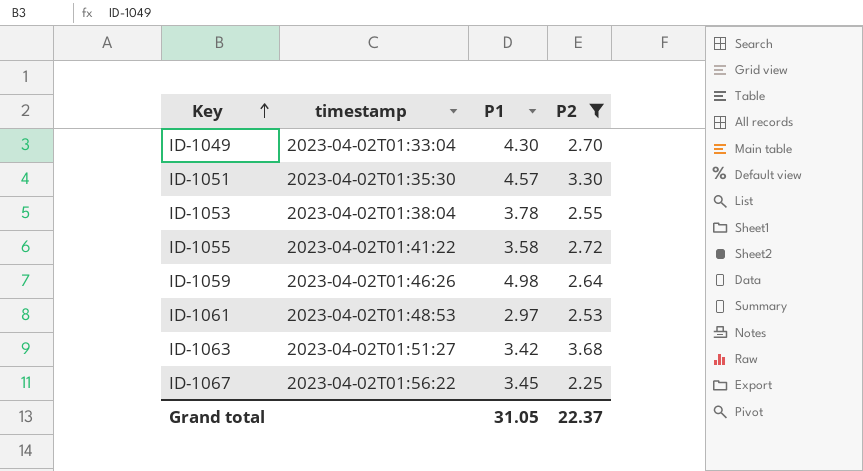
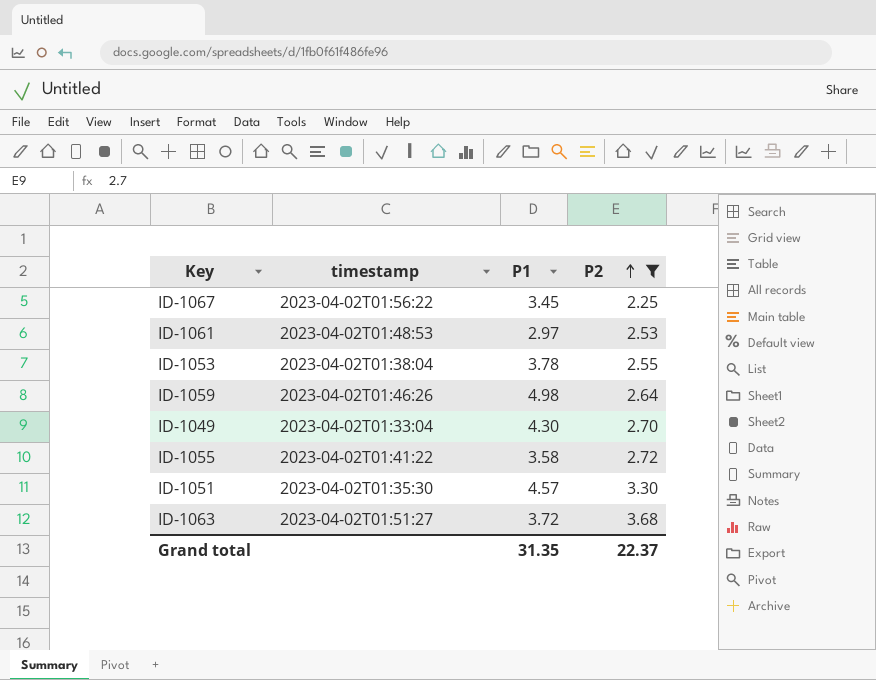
row order: Key ascending -> P2 ascending
ID-1063 | P1: 3.42 -> 3.72
Grand total | P1: 31.05 -> 31.35

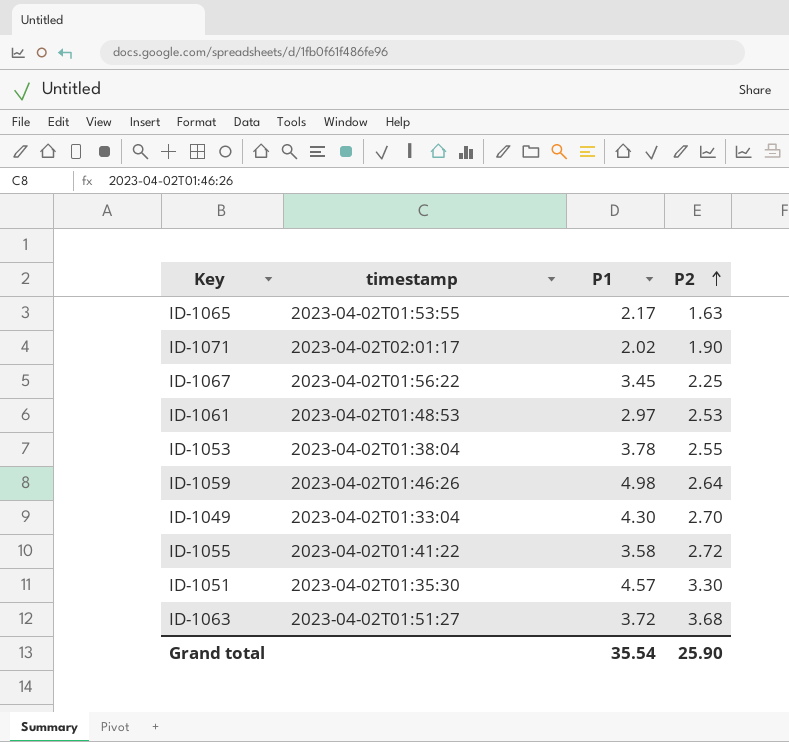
filter: P2 >= 2.25 -> none
Grand total | P1: 31.35 -> 35.54
Grand total | P2: 22.37 -> 25.90

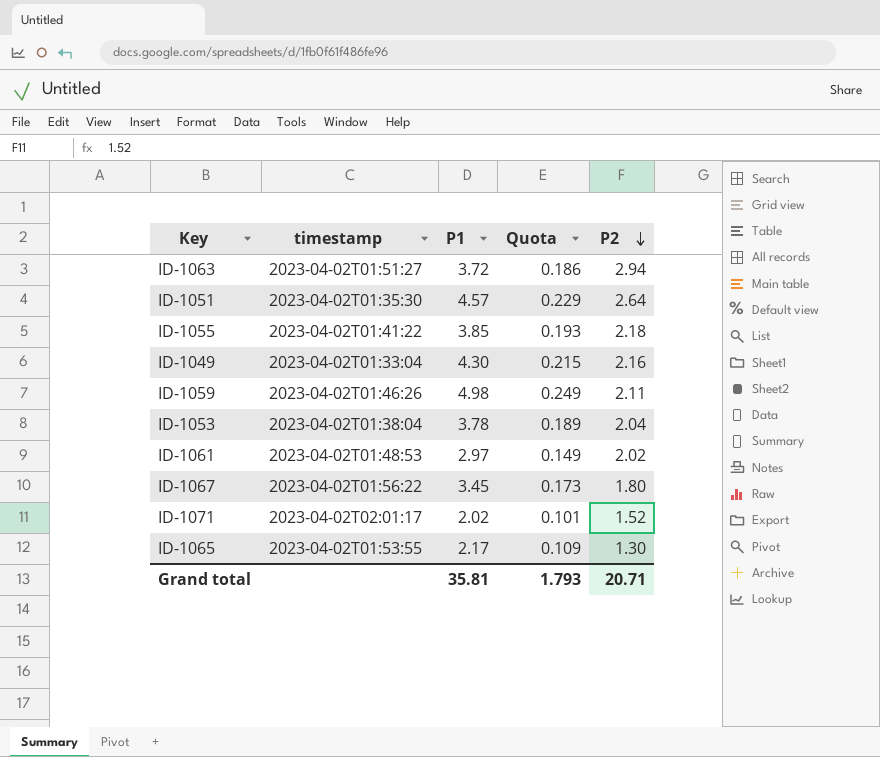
row order: P2 ascending -> P2 descending
column Quota | formula: none -> [P1] * 0.05
ID-1063 | P2: 3.68 -> 2.94
ID-1051 | P2: 3.30 -> 2.64
ID-1055 | P1: 3.58 -> 3.85
ID-1055 | P2: 2.72 -> 2.18
ID-1049 | P2: 2.70 -> 2.16
ID-1059 | P2: 2.64 -> 2.11
ID-1053 | P2: 2.55 -> 2.04
ID-1061 | P2: 2.53 -> 2.02
ID-1067 | P2: 2.25 -> 1.80
ID-1071 | P2: 1.90 -> 1.52
ID-1065 | P2: 1.63 -> 1.30
Grand total | P1: 35.54 -> 35.81
Grand total | P2: 25.90 -> 20.71

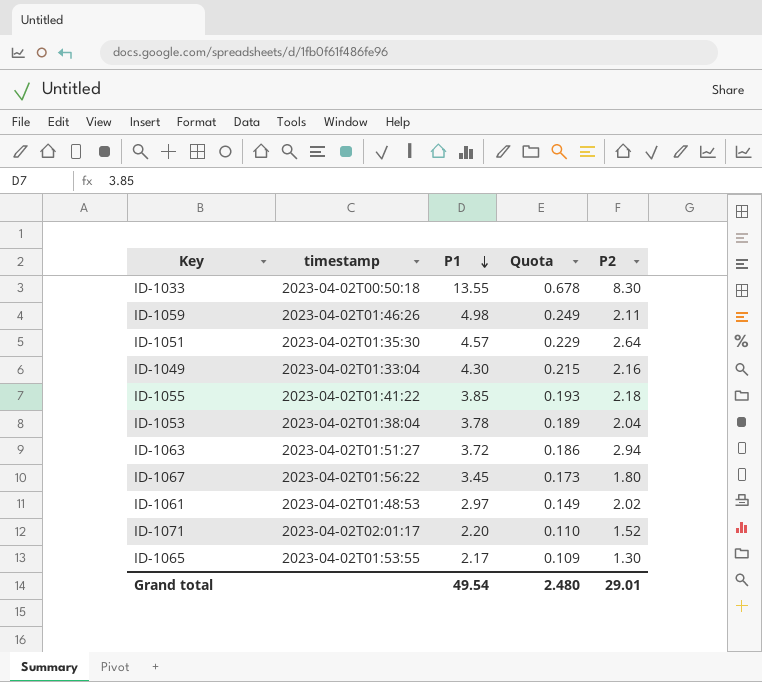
row order: P2 descending -> P1 descending
row ID-1033: none -> 2023-04-02T00:50:18 | 13.55 | 0.678 | 8.30
ID-1071 | P1: 2.02 -> 2.20
ID-1071 | Quota: 0.101 -> 0.110
Grand total | P1: 35.81 -> 49.54
Grand total | Quota: 1.793 -> 2.480
Grand total | P2: 20.71 -> 29.01

